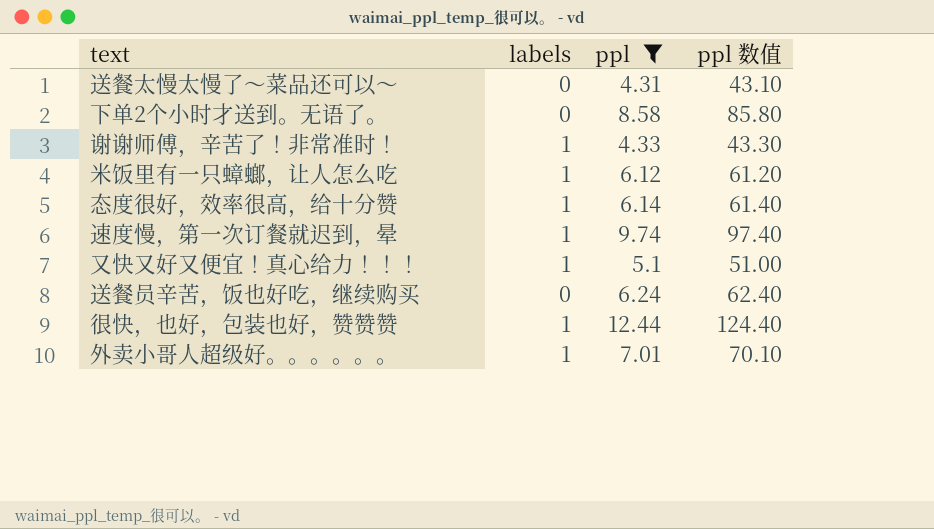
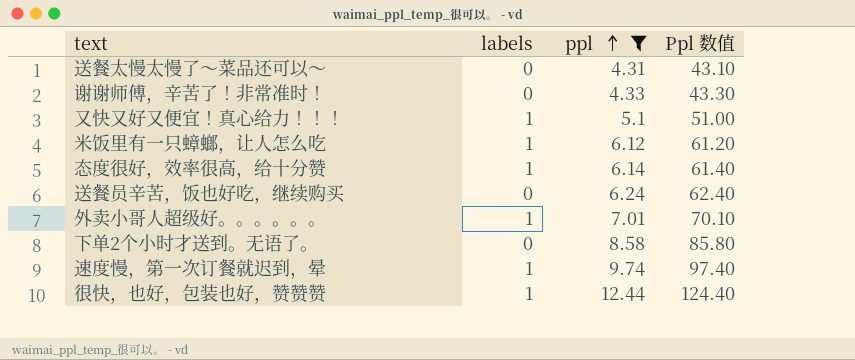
row order: none -> ppl ascending
column name: ppl 数值 -> Ppl 数值
谢谢师傅，辛苦了！非常准时！ | labels: 1 -> 0

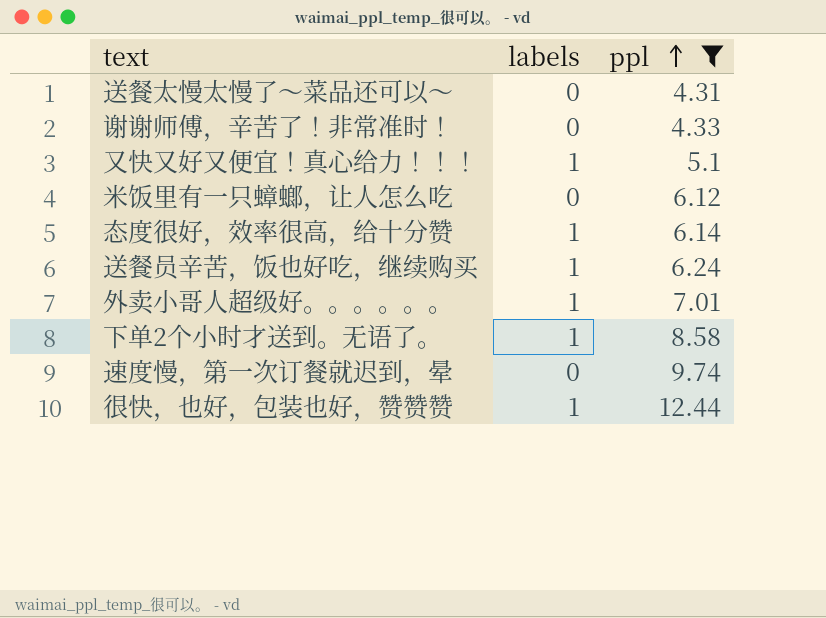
column Ppl 数值 | formula: [ppl] * 10 -> none
米饭里有一只蟑螂，让人怎么吃 | labels: 1 -> 0
送餐员辛苦，饭也好吃，继续购买 | labels: 0 -> 1
下单2个小时才送到。无语了。 | labels: 0 -> 1
速度慢，第一次订餐就迟到，晕 | labels: 1 -> 0

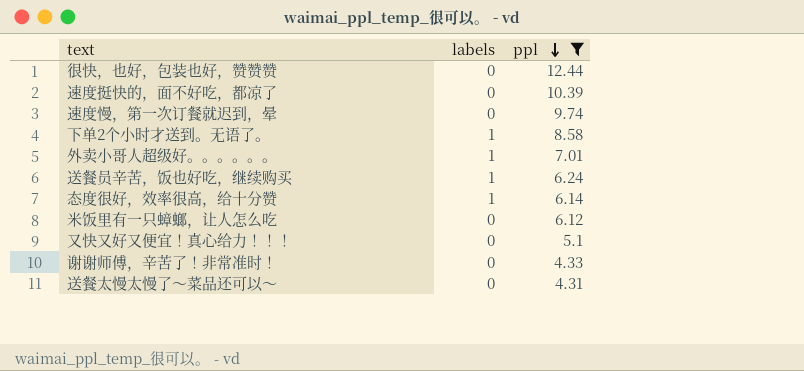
row order: ppl ascending -> ppl descending
很快，也好，包装也好，赞赞赞 | labels: 1 -> 0
row 速度挺快的，面不好吃，都凉了: none -> 0 | 10.39
又快又好又便宜！真心给力！！！ | labels: 1 -> 0

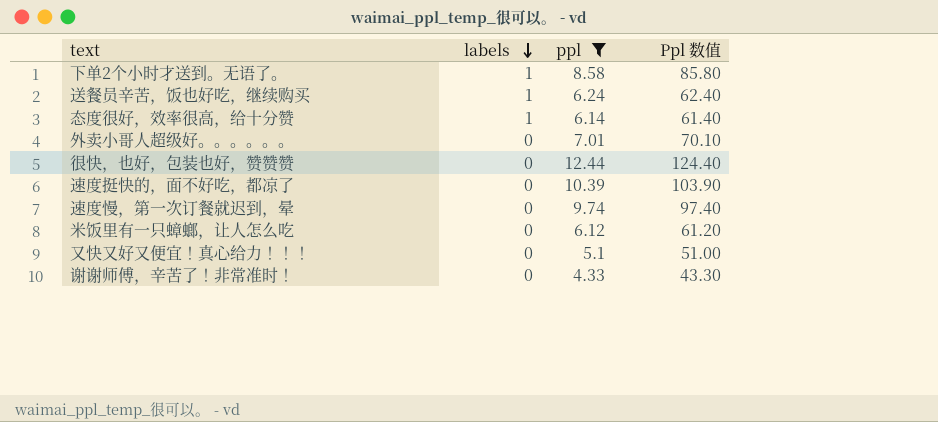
row order: ppl descending -> labels descending
column Ppl 数值 | formula: none -> [ppl] * 10
row 送餐太慢太慢了～菜品还可以～: 0 | 4.31 -> none
外卖小哥人超级好。。。。。。 | labels: 1 -> 0

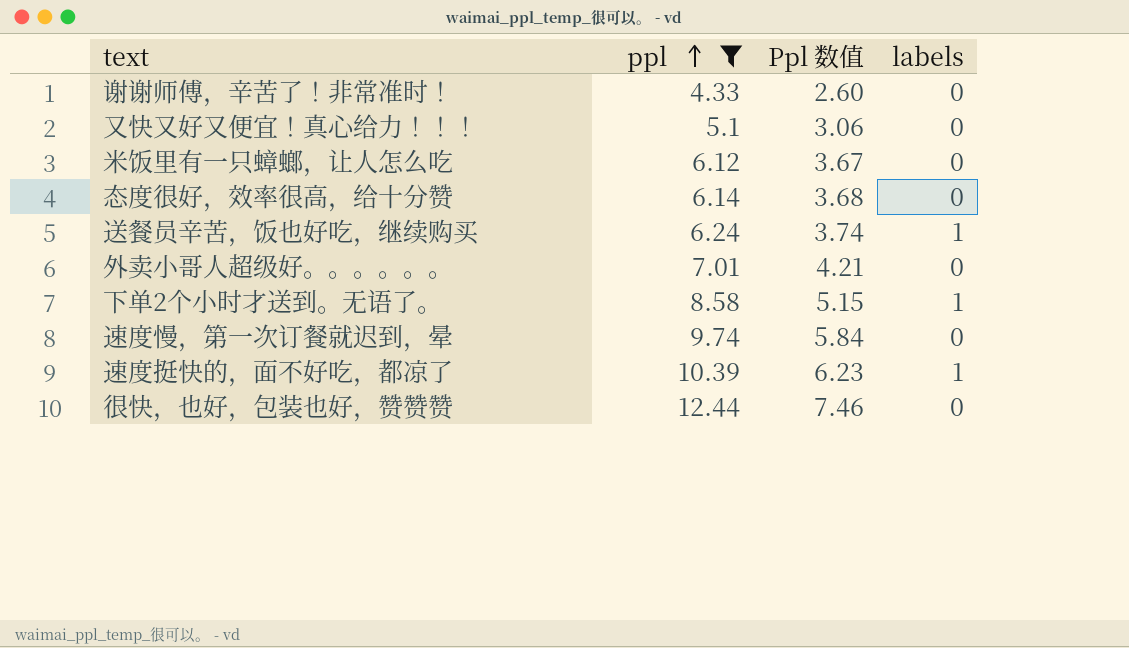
row order: labels descending -> ppl ascending
column Ppl 数值 | formula: [ppl] * 10 -> [ppl] * 0.6
column labels | position: 2 -> 4
态度很好，效率很高，给十分赞 | labels: 1 -> 0
速度挺快的，面不好吃，都凉了 | labels: 0 -> 1

